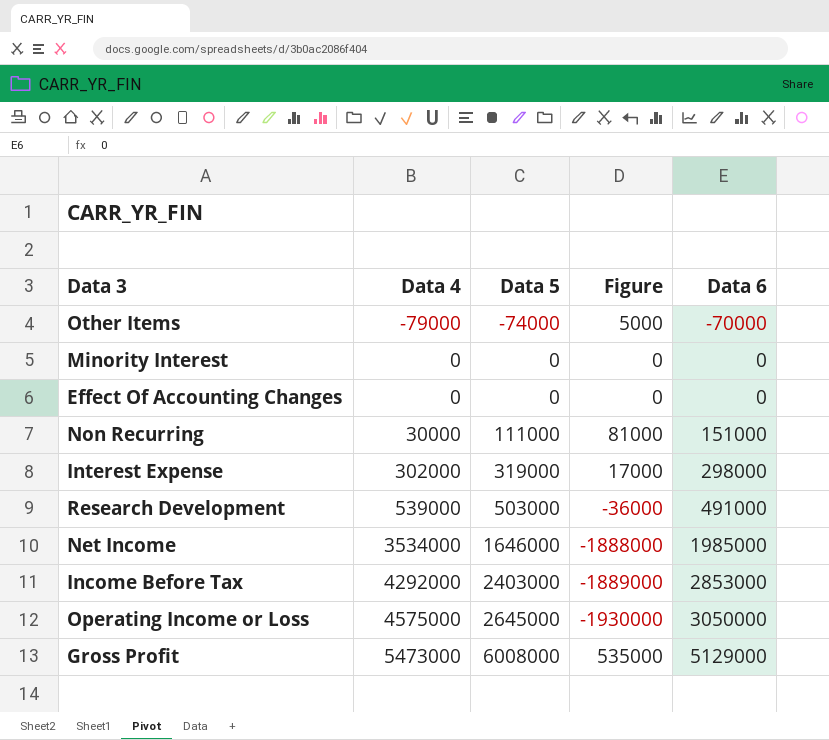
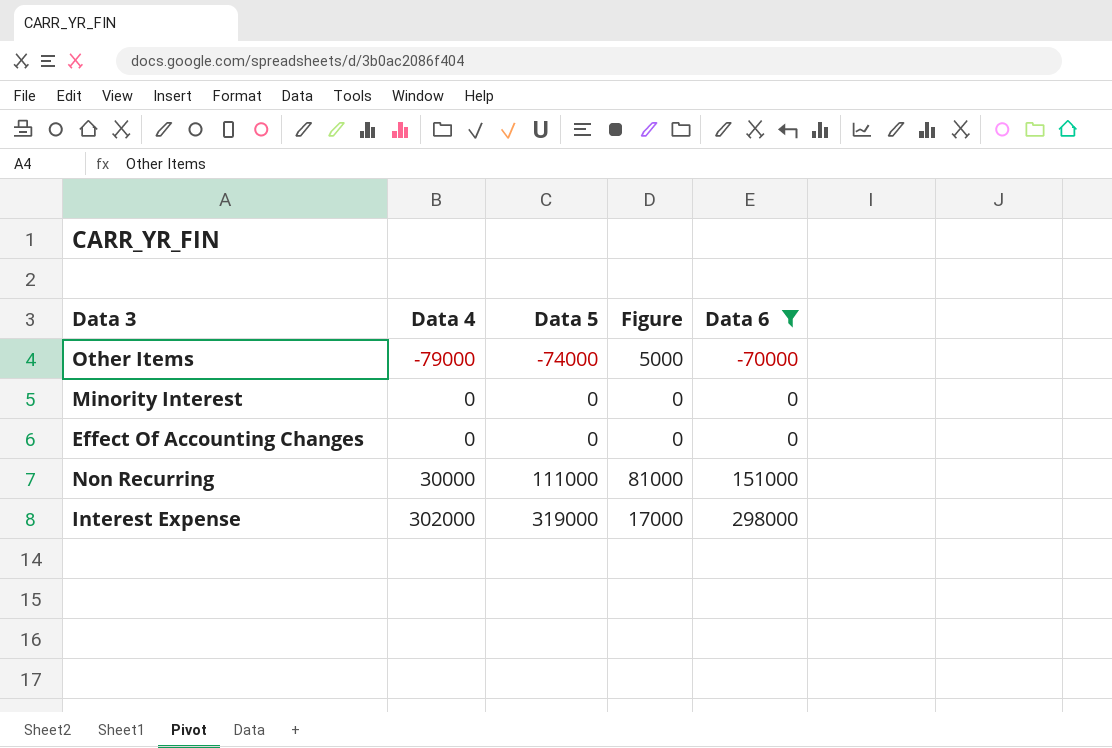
filter: none -> Data 6 <= 298000

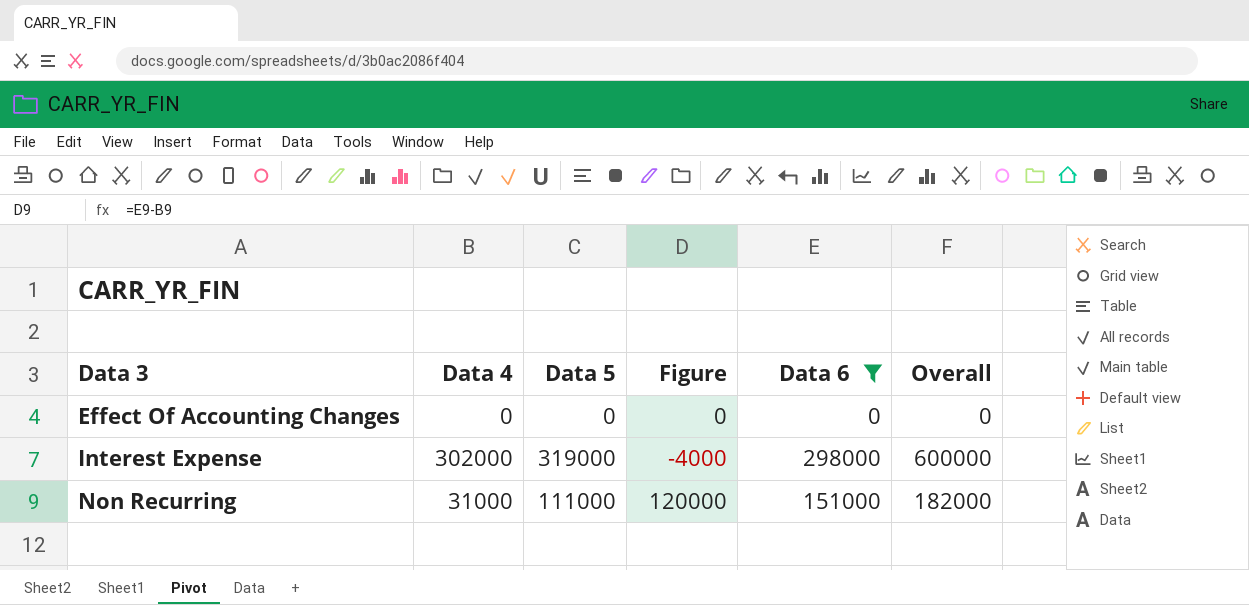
row order: Data 4 ascending -> Data 3 ascending
column Figure | formula: [Data 5] - [Data 4] -> [Data 6] - [Data 4]
column Overall | formula: none -> [Data 4] + [Data 6]
row Other Items: -79000 | -74000 | 5000 | -70000 -> none
row Minority Interest: 0 | 0 | 0 | 0 -> none
Non Recurring | Data 4: 30000 -> 31000

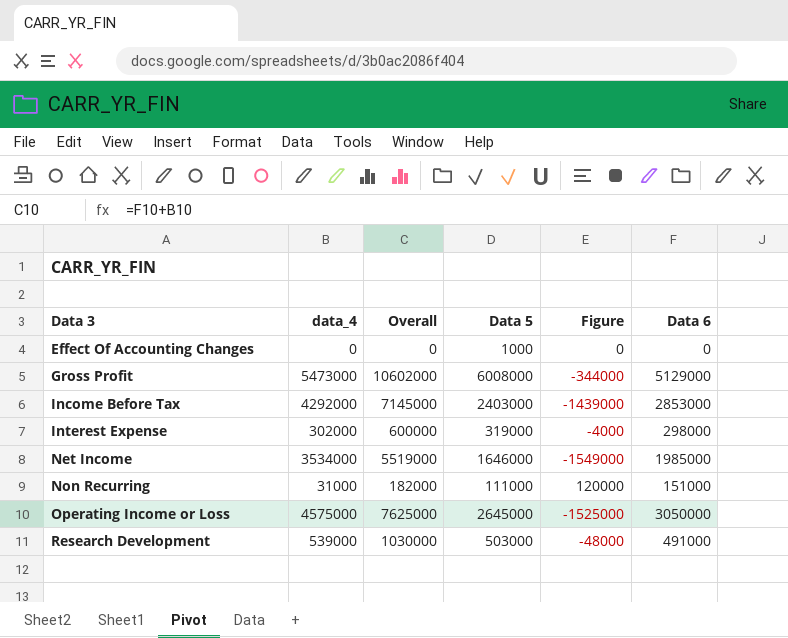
filter: Data 6 <= 298000 -> none
column name: Data 4 -> data_4
column Overall | position: 6 -> 3
Effect Of Accounting Changes | Data 5: 0 -> 1000

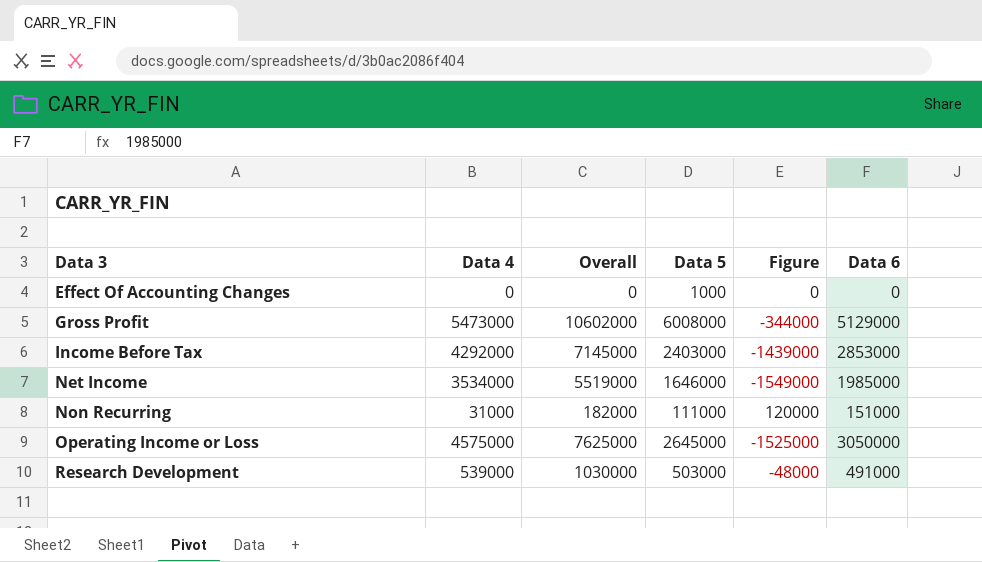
column name: data_4 -> Data 4
row Interest Expense: 302000 | 600000 | 319000 | -4000 | 298000 -> none

